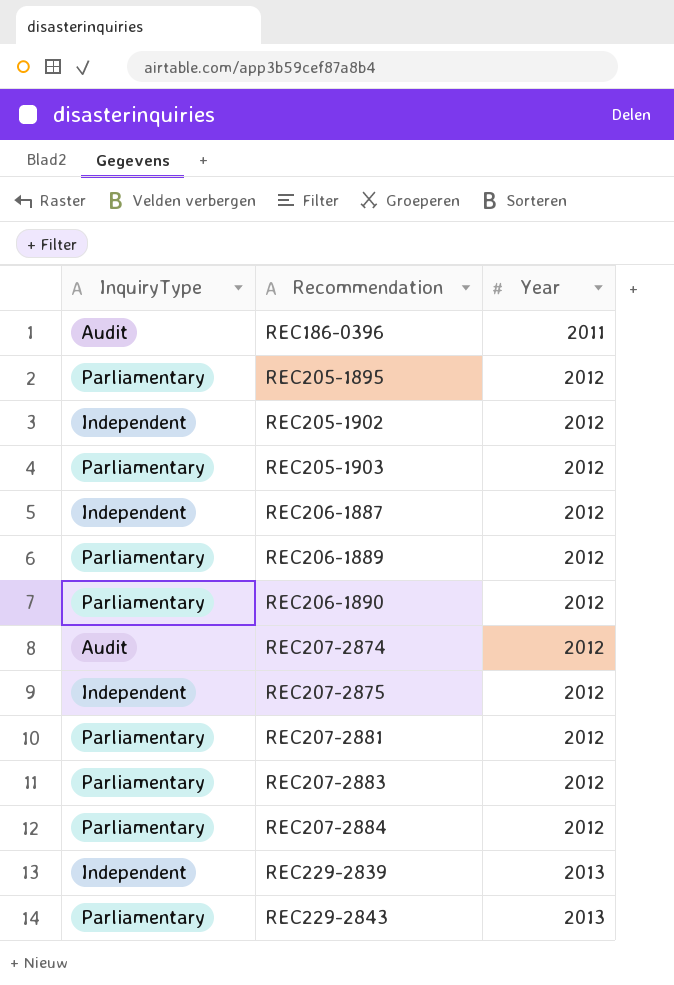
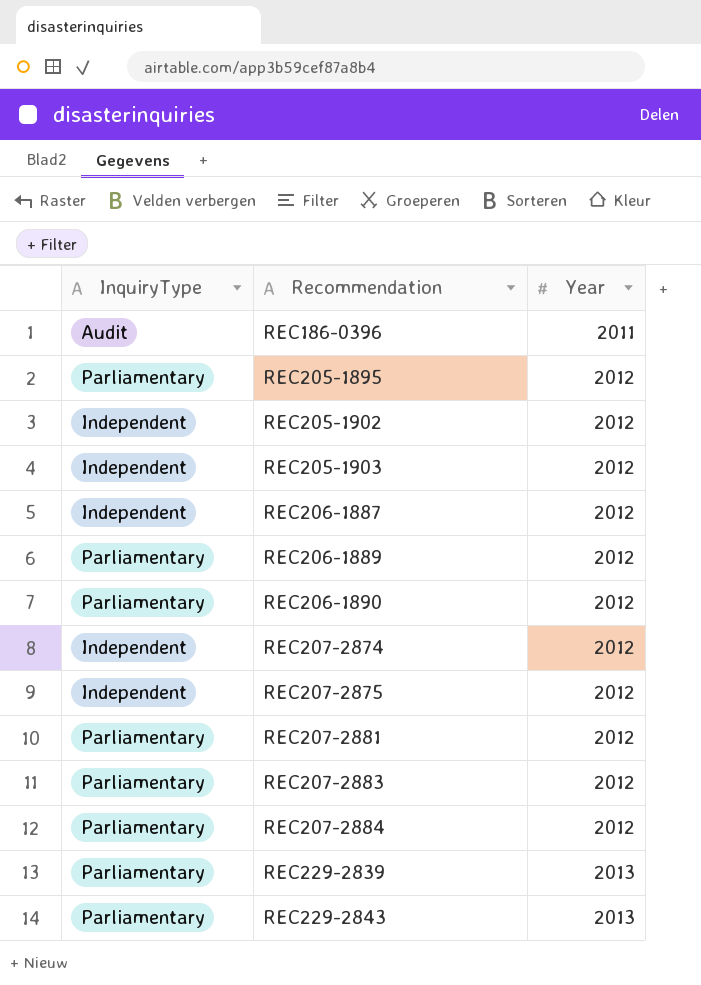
REC205-1903 | InquiryType: Parliamentary -> Independent
REC207-2874 | InquiryType: Audit -> Independent
REC229-2839 | InquiryType: Independent -> Parliamentary

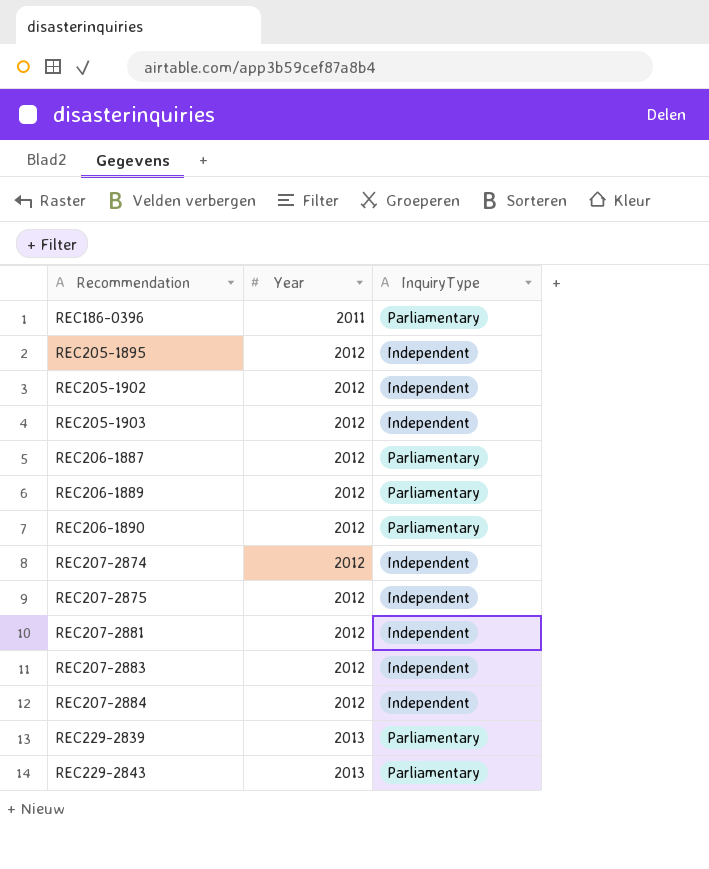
column InquiryType | position: 1 -> 3
REC186-0396 | InquiryType: Audit -> Parliamentary
REC205-1895 | InquiryType: Parliamentary -> Independent
REC206-1887 | InquiryType: Independent -> Parliamentary
REC207-2881 | InquiryType: Parliamentary -> Independent
REC207-2883 | InquiryType: Parliamentary -> Independent
REC207-2884 | InquiryType: Parliamentary -> Independent

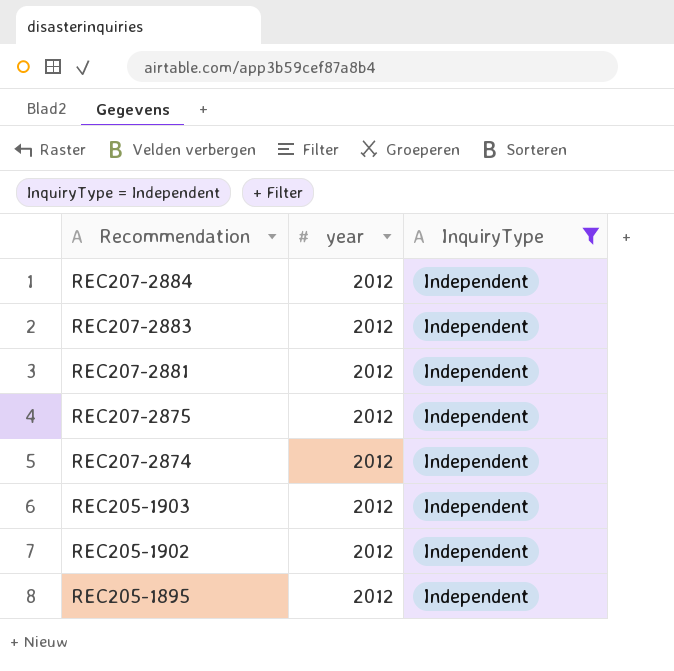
filter: none -> InquiryType = Independent
row order: Recommendation ascending -> Recommendation descending
column name: Year -> year

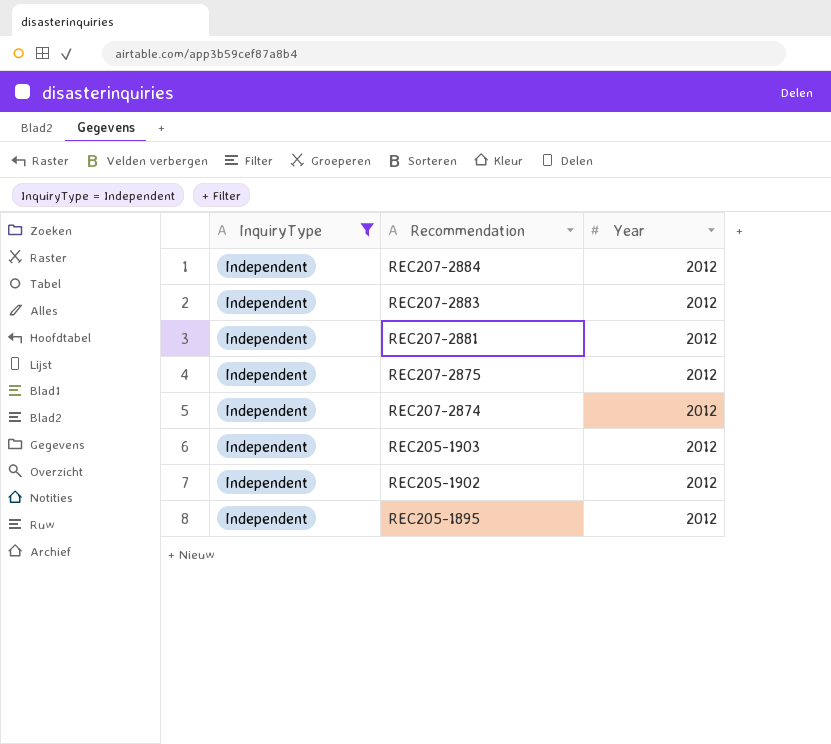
column InquiryType | position: 3 -> 1
column name: year -> Year

